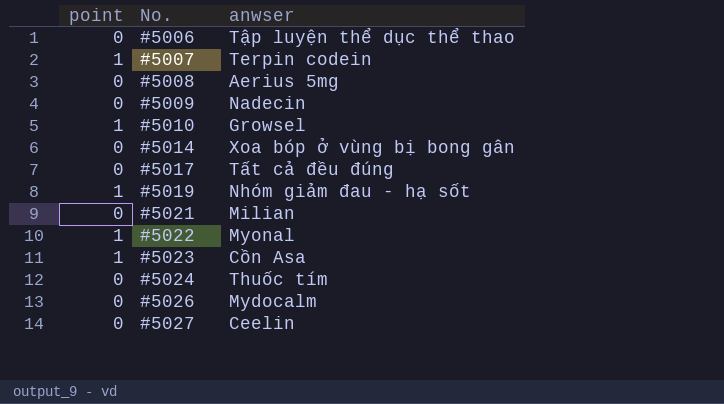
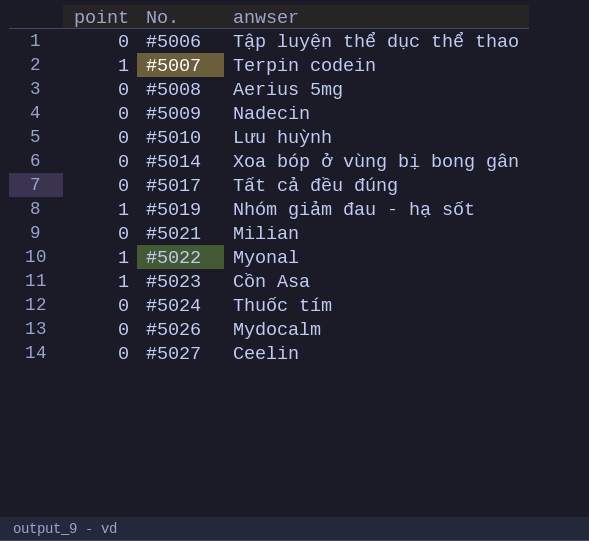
#5010 | point: 1 -> 0
#5010 | anwser: Growsel -> Lưu huỳnh

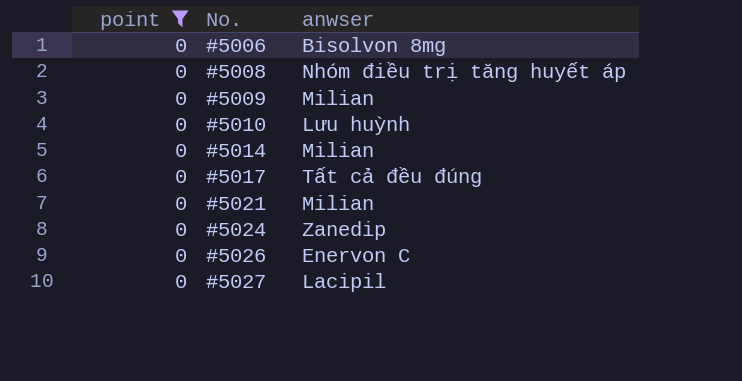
filter: none -> point = 0
#5006 | anwser: Tập luyện thể dục thể thao -> Bisolvon 8mg
#5008 | anwser: Aerius 5mg -> Nhóm điều trị tăng huyết áp
#5009 | anwser: Nadecin -> Milian
#5014 | anwser: Xoa bóp ở vùng bị bong gân -> Milian
#5024 | anwser: Thuốc tím -> Zanedip
#5026 | anwser: Mydocalm -> Enervon C
#5027 | anwser: Ceelin -> Lacipil

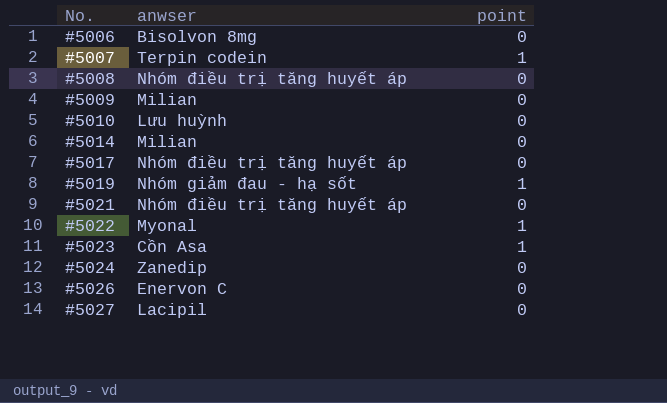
filter: point = 0 -> none
column point | position: 1 -> 3
#5017 | anwser: Tất cả đều đúng -> Nhóm điều trị tăng huyết áp
#5021 | anwser: Milian -> Nhóm điều trị tăng huyết áp

